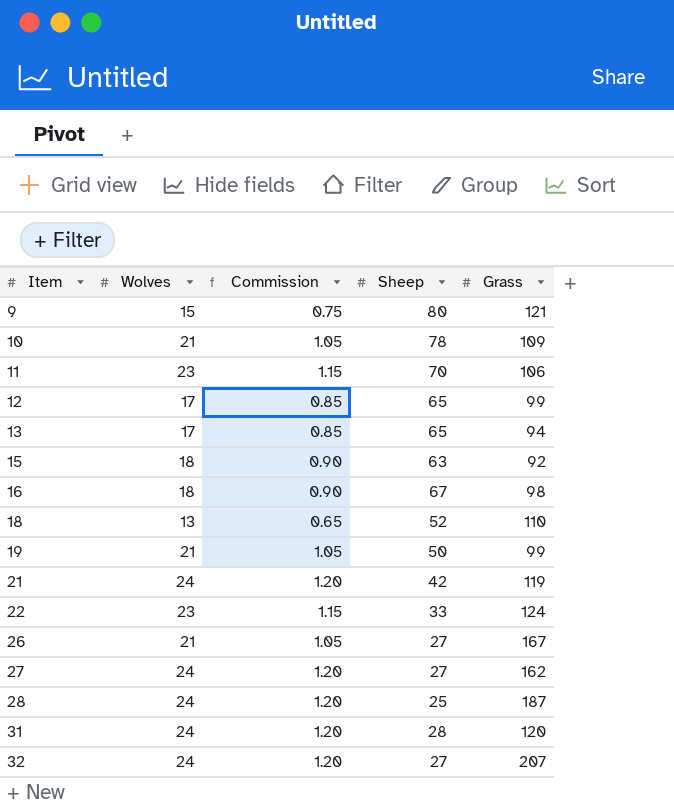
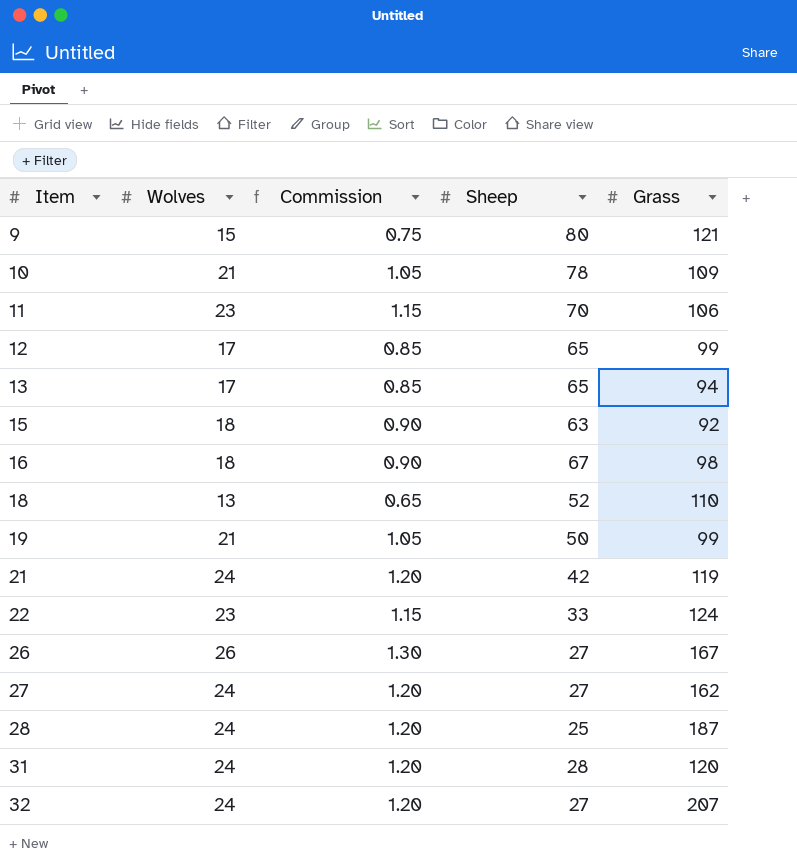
26 | Wolves: 21 -> 26
26 | Commission: 1.05 -> 1.30

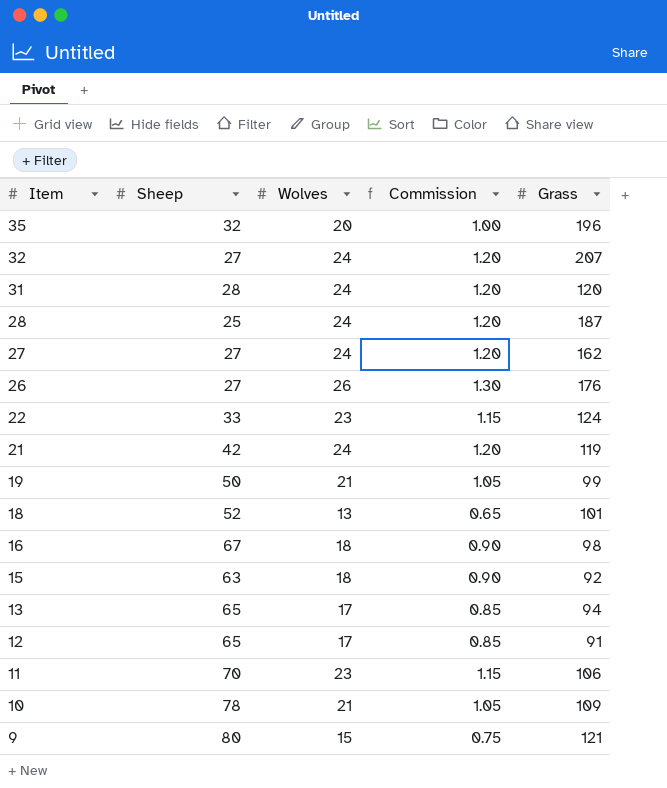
row order: Item ascending -> Item descending
column Sheep | position: 4 -> 2
row 35: none -> 32 | 20 | 1.00 | 196
26 | Grass: 167 -> 176
18 | Grass: 110 -> 101
12 | Grass: 99 -> 91

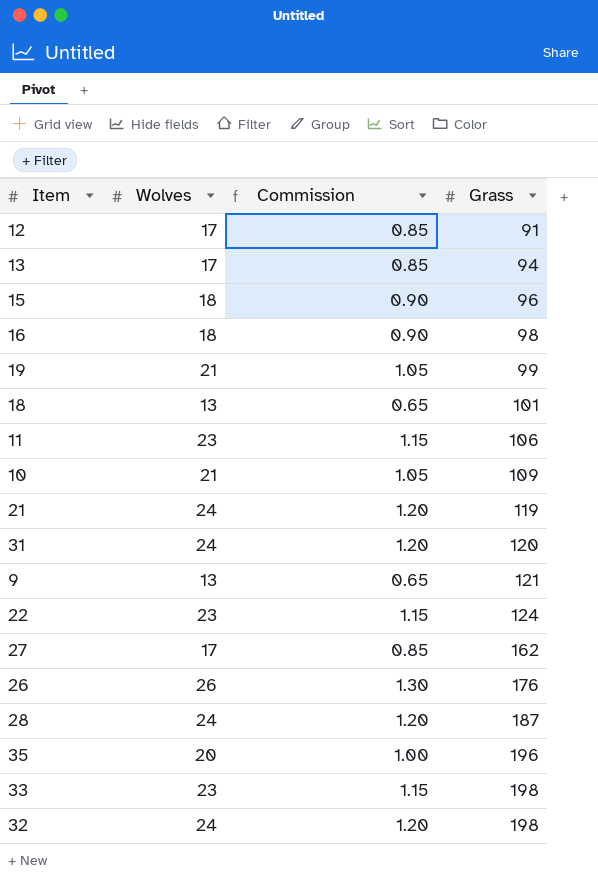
row order: Item descending -> Grass ascending
column Sheep | position: 2 -> none
15 | Grass: 92 -> 96
9 | Wolves: 15 -> 13
9 | Commission: 0.75 -> 0.65
27 | Wolves: 24 -> 17
27 | Commission: 1.20 -> 0.85
row 33: none -> 23 | 1.15 | 198
32 | Grass: 207 -> 198

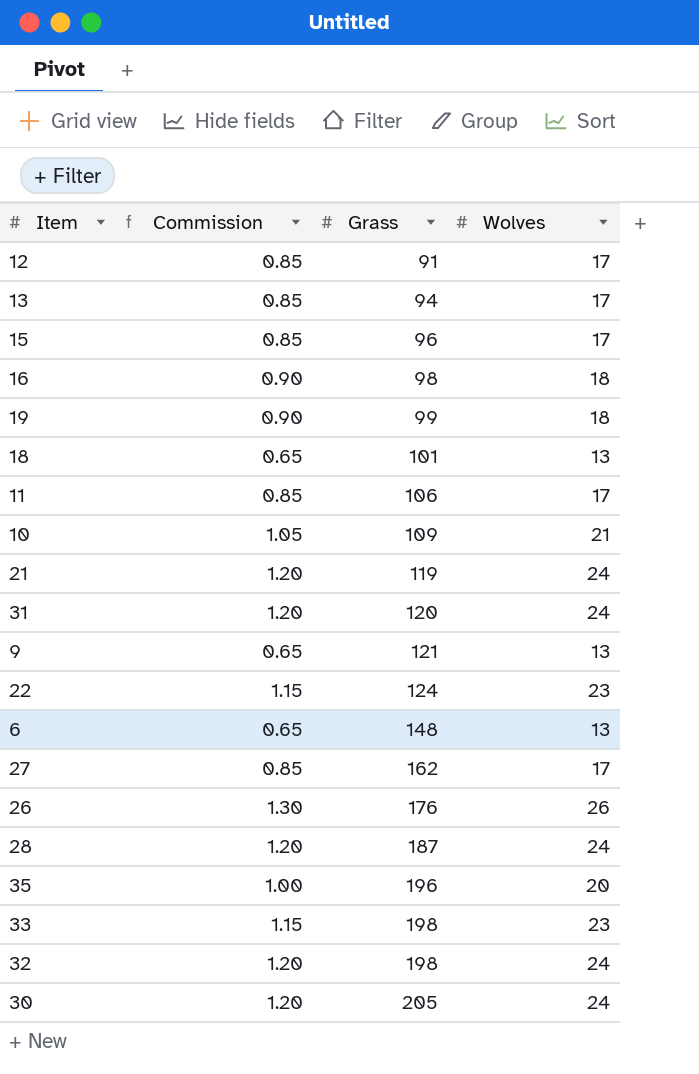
column Wolves | position: 2 -> 4
15 | Commission: 0.90 -> 0.85
15 | Wolves: 18 -> 17
19 | Commission: 1.05 -> 0.90
19 | Wolves: 21 -> 18
11 | Commission: 1.15 -> 0.85
11 | Wolves: 23 -> 17
row 6: none -> 0.65 | 148 | 13
row 30: none -> 1.20 | 205 | 24

